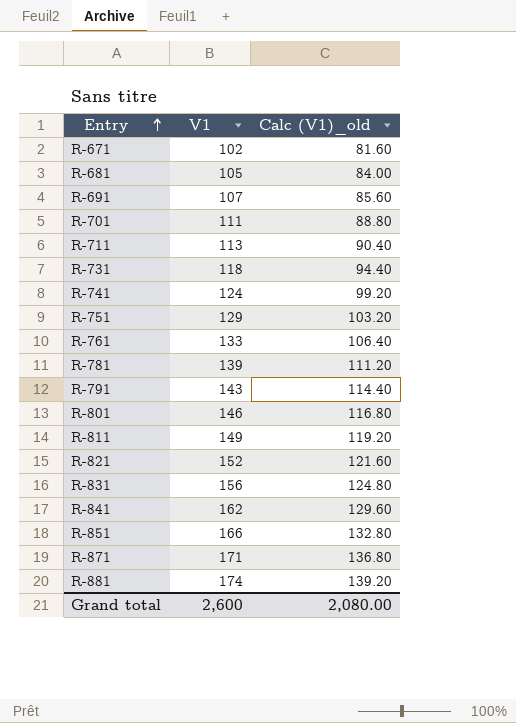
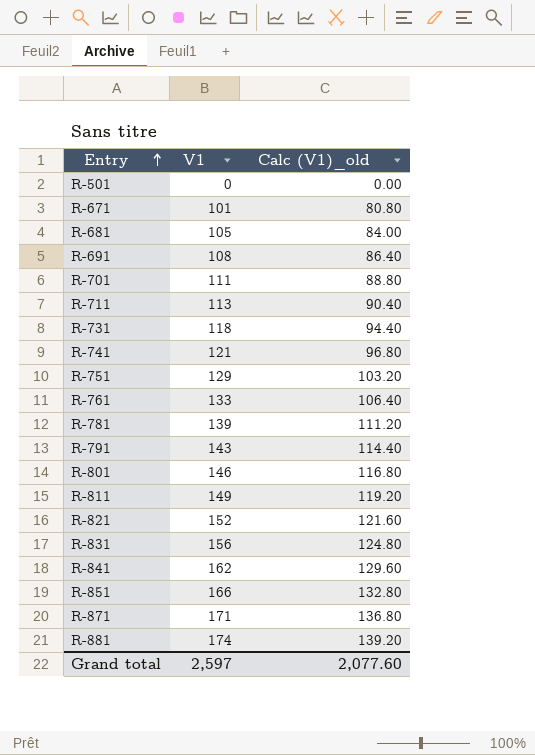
row R-501: none -> 0 | 0.00
R-671 | V1: 102 -> 101
R-671 | Calc (V1)_old: 81.60 -> 80.80
R-691 | V1: 107 -> 108
R-691 | Calc (V1)_old: 85.60 -> 86.40
R-741 | V1: 124 -> 121
R-741 | Calc (V1)_old: 99.20 -> 96.80
Grand total | V1: 2,600 -> 2,597
Grand total | Calc (V1)_old: 2,080.00 -> 2,077.60

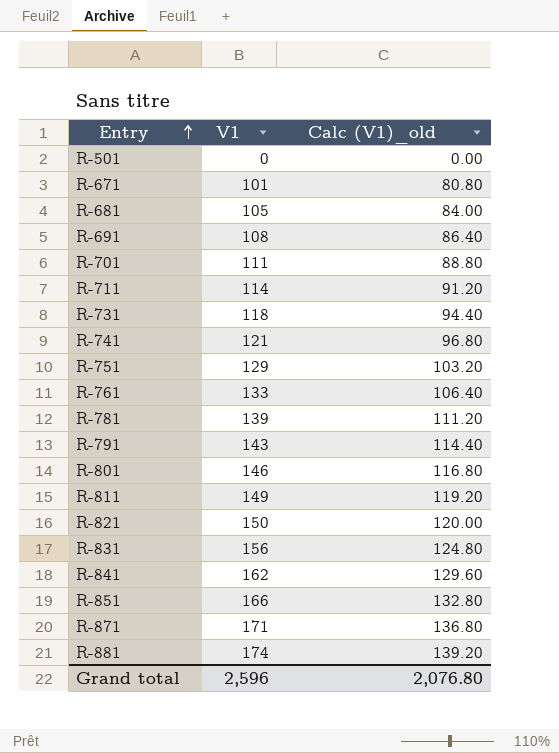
R-711 | V1: 113 -> 114
R-711 | Calc (V1)_old: 90.40 -> 91.20
R-821 | V1: 152 -> 150
R-821 | Calc (V1)_old: 121.60 -> 120.00
Grand total | V1: 2,597 -> 2,596
Grand total | Calc (V1)_old: 2,077.60 -> 2,076.80

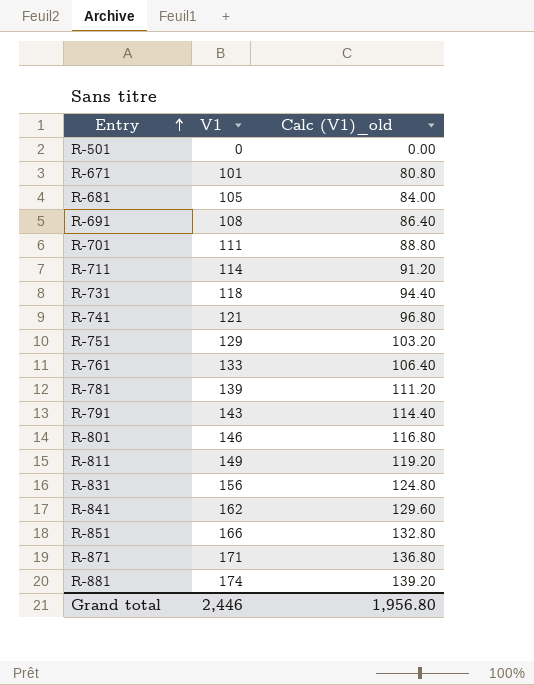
row R-821: 150 | 120.00 -> none
Grand total | V1: 2,596 -> 2,446
Grand total | Calc (V1)_old: 2,076.80 -> 1,956.80

